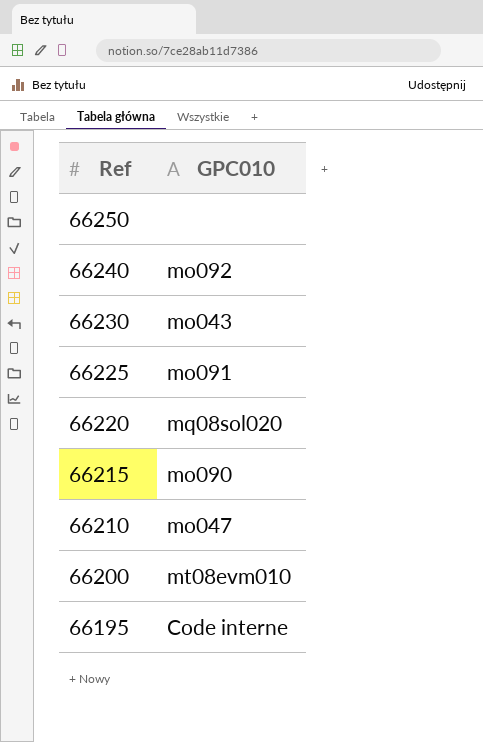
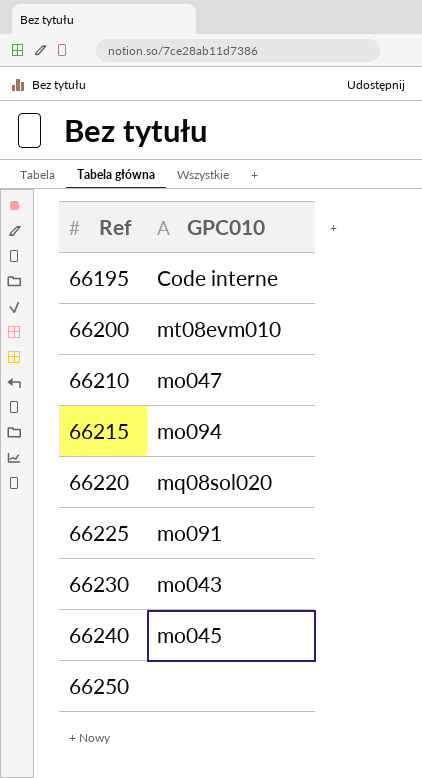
row order: Ref descending -> Ref ascending
66215 | GPC010: mo090 -> mo094
66240 | GPC010: mo092 -> mo045

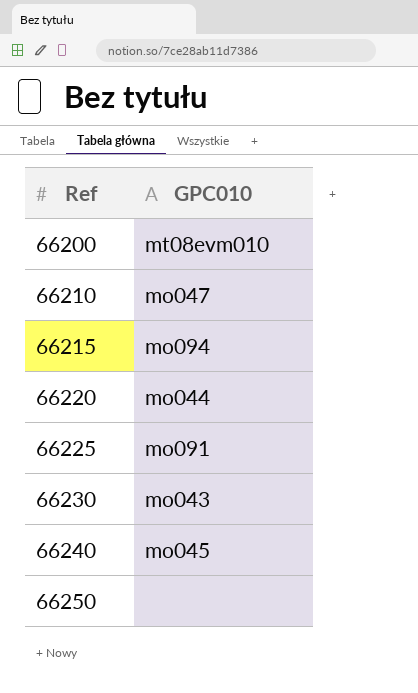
row 66195: Code interne -> none
66220 | GPC010: mq08sol020 -> mo044

